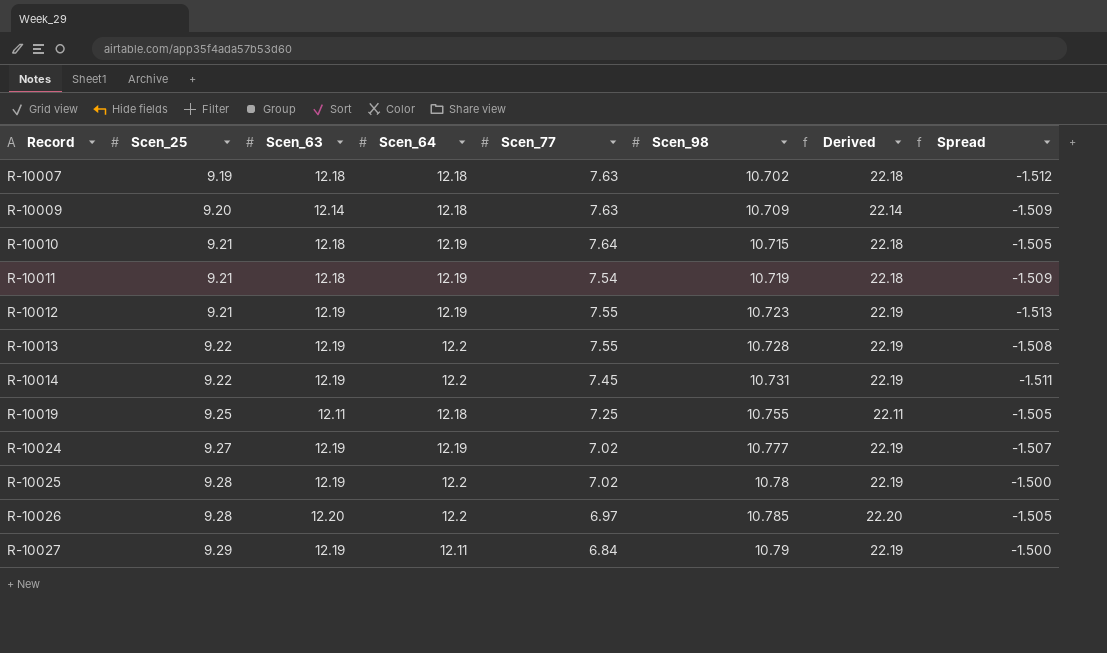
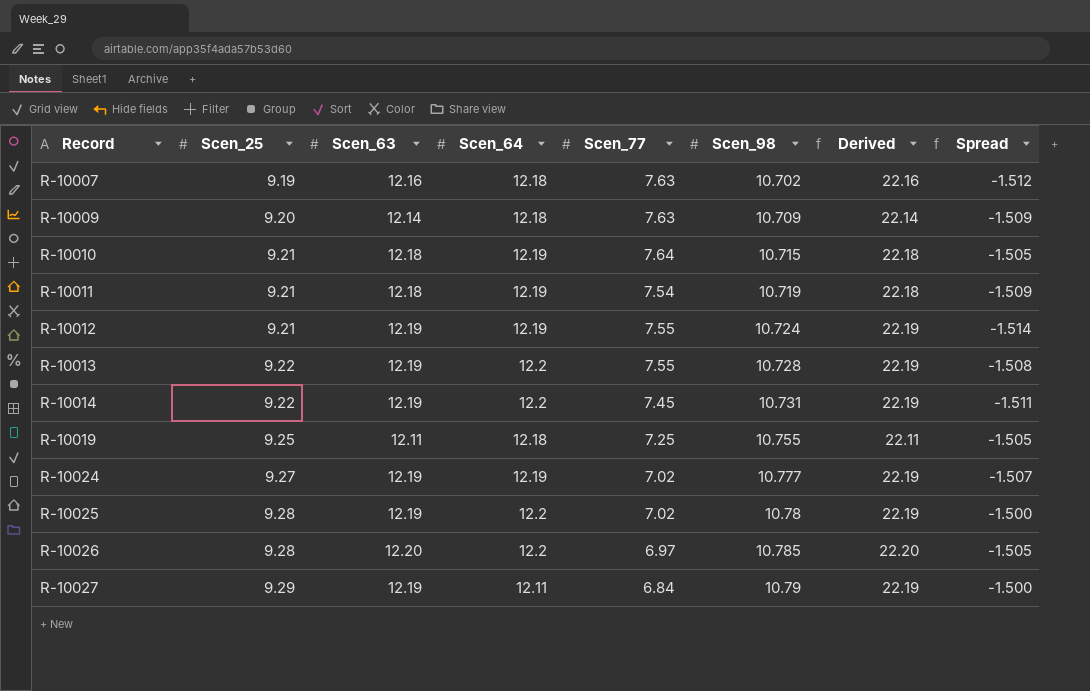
R-10007 | Scen_63: 12.18 -> 12.16
R-10007 | Derived: 22.18 -> 22.16
R-10012 | Scen_98: 10.723 -> 10.724
R-10012 | Spread: -1.513 -> -1.514

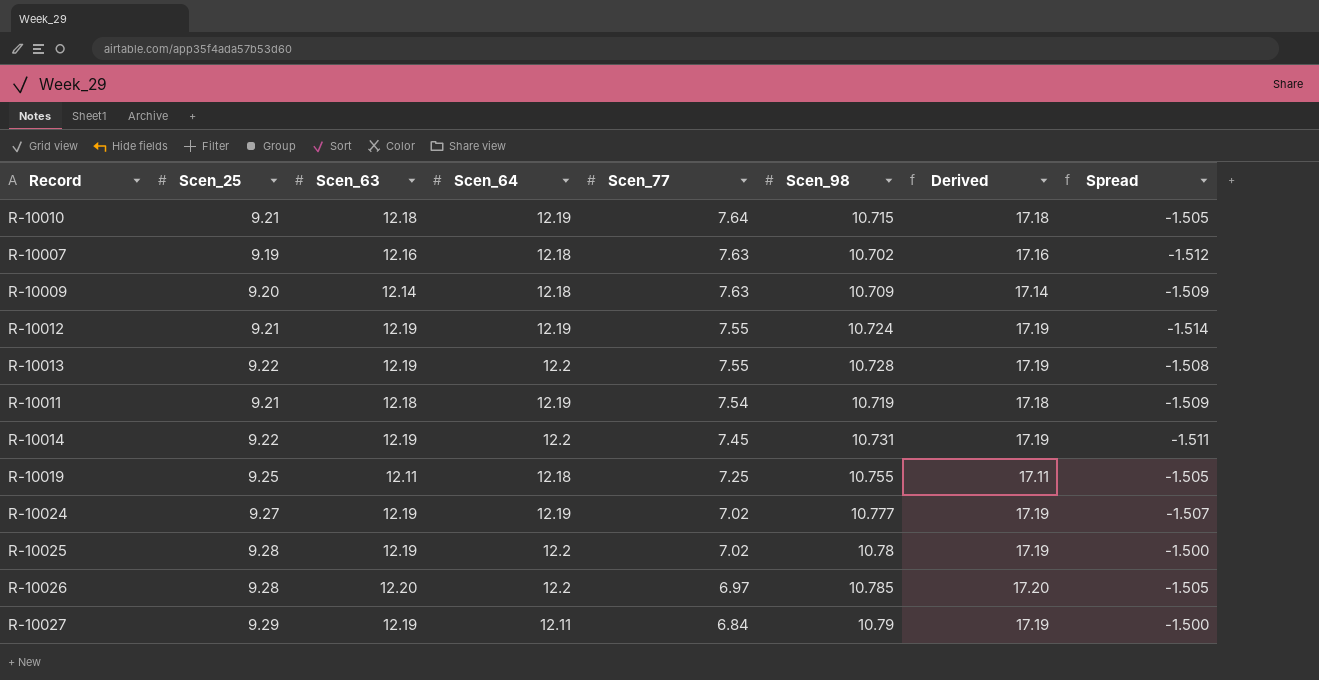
row order: Record ascending -> Scen_77 descending
column Derived | formula: [Scen_63] + 10 -> [Scen_63] + 5

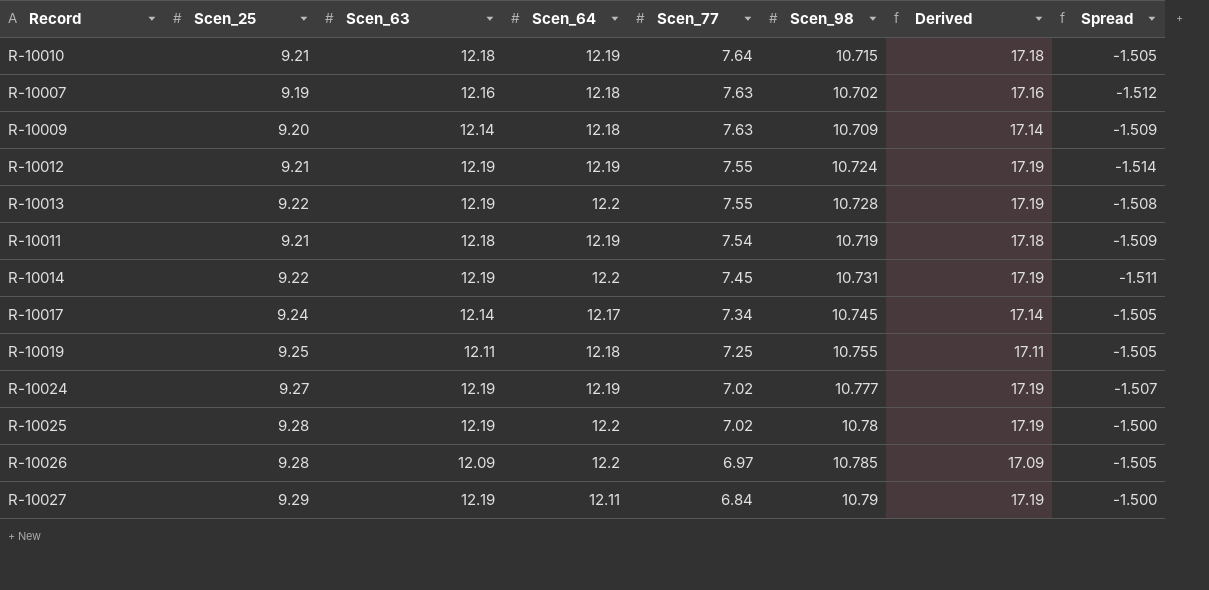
row R-10017: none -> 9.24 | 12.14 | 12.17 | 7.34 | 10.745 | 17.14 | -1.505
R-10026 | Scen_63: 12.20 -> 12.09
R-10026 | Derived: 17.20 -> 17.09

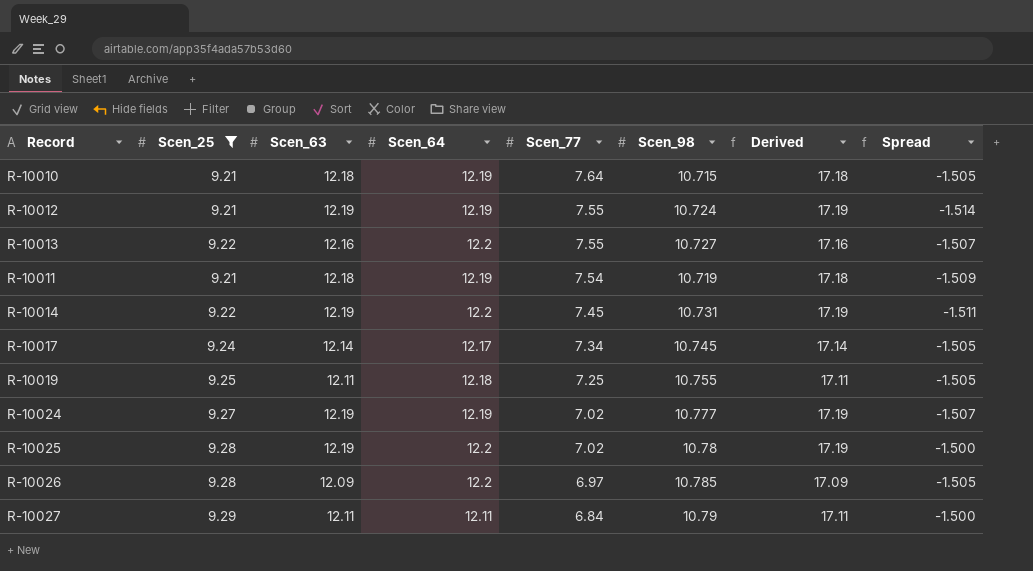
filter: none -> Scen_25 >= 9.21
R-10013 | Scen_63: 12.19 -> 12.16
R-10013 | Scen_98: 10.728 -> 10.727
R-10013 | Derived: 17.19 -> 17.16
R-10013 | Spread: -1.508 -> -1.507
R-10027 | Scen_63: 12.19 -> 12.11
R-10027 | Derived: 17.19 -> 17.11

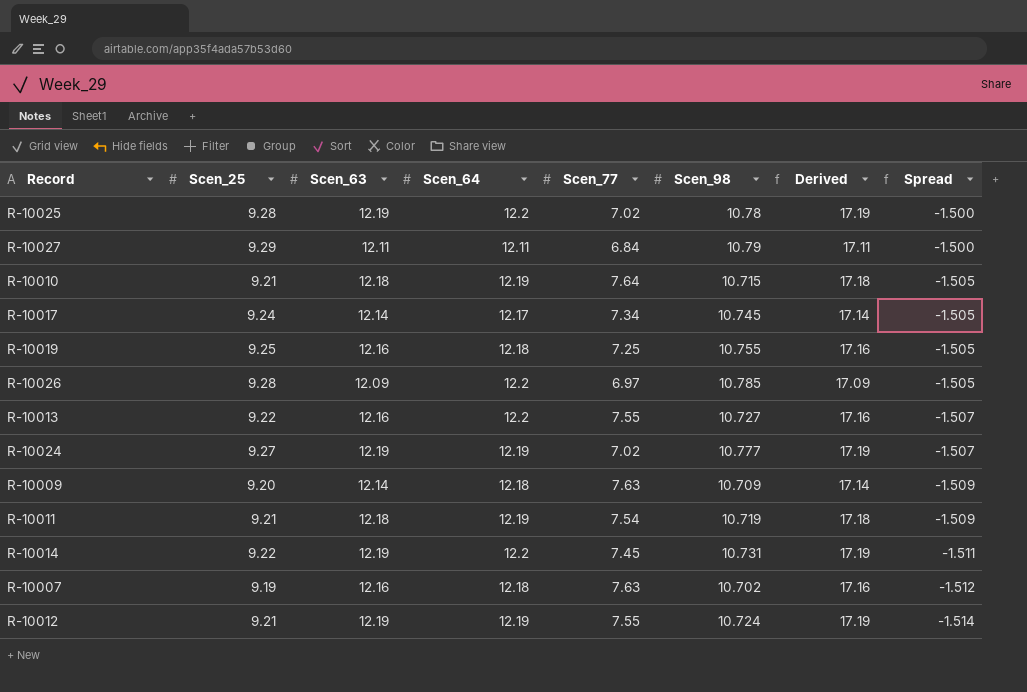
filter: Scen_25 >= 9.21 -> none
row order: Scen_77 descending -> Spread descending
R-10019 | Scen_63: 12.11 -> 12.16
R-10019 | Derived: 17.11 -> 17.16

